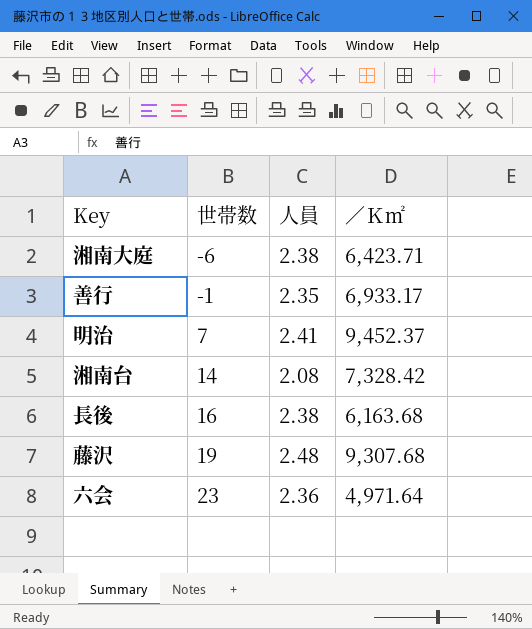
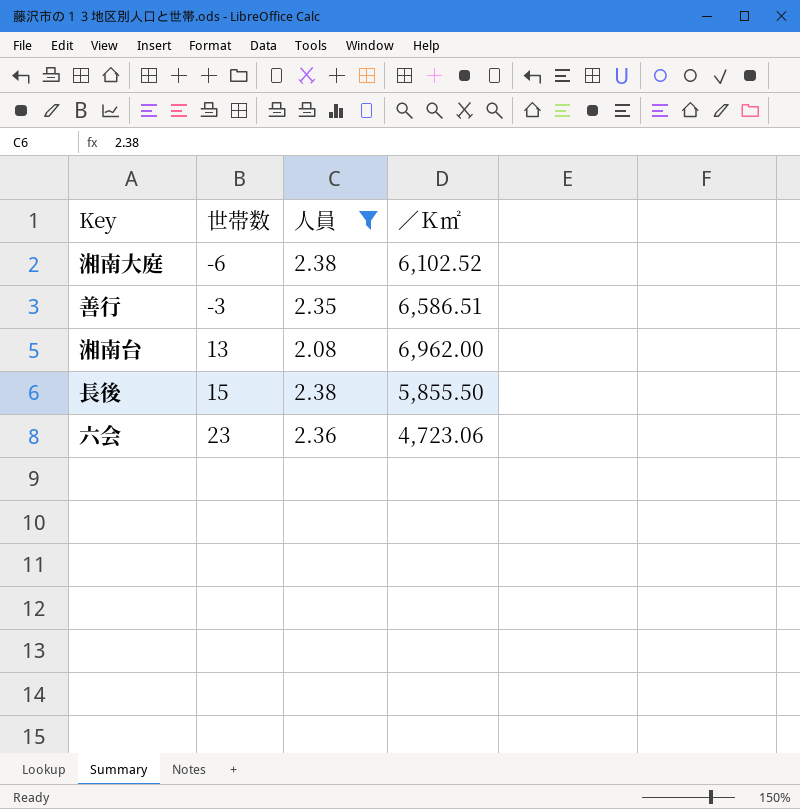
filter: none -> 人員 <= 2.38
湘南大庭 | ／Ｋ㎡: 6,423.71 -> 6,102.52
善行 | 世帯数: -1 -> -3
善行 | ／Ｋ㎡: 6,933.17 -> 6,586.51
湘南台 | 世帯数: 14 -> 13
湘南台 | ／Ｋ㎡: 7,328.42 -> 6,962.00
長後 | 世帯数: 16 -> 15
長後 | ／Ｋ㎡: 6,163.68 -> 5,855.50
六会 | ／Ｋ㎡: 4,971.64 -> 4,723.06

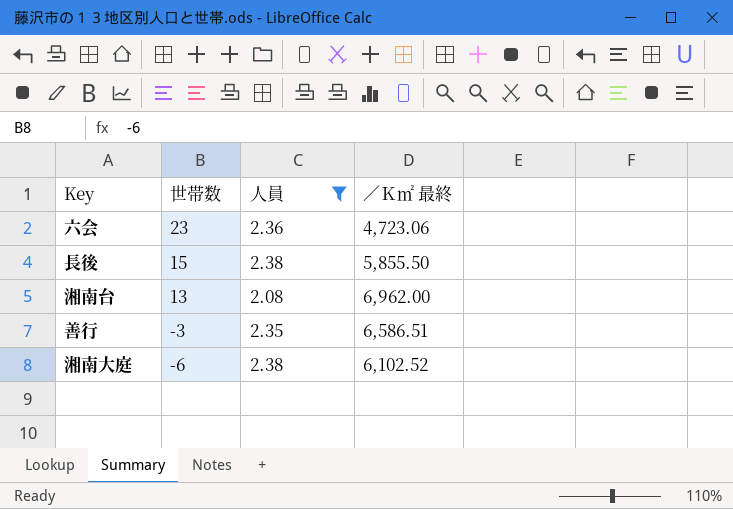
row order: 世帯数 ascending -> 世帯数 descending
column name: ／Ｋ㎡ -> ／Ｋ㎡ 最終

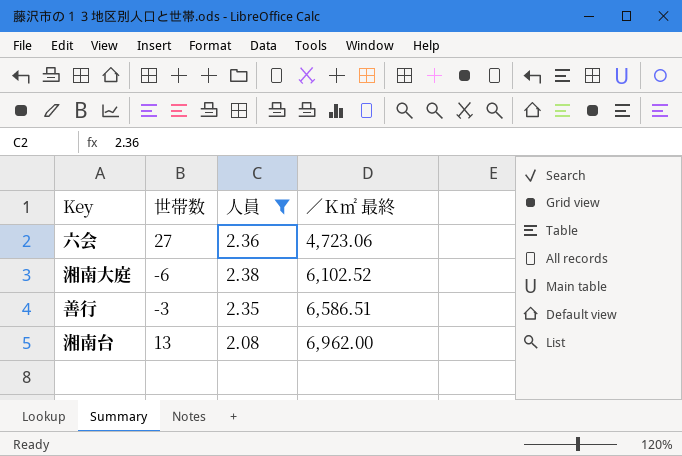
row order: 世帯数 descending -> ／Ｋ㎡ 最終 ascending
row 長後: 15 | 2.38 | 5,855.50 -> none
六会 | 世帯数: 23 -> 27

